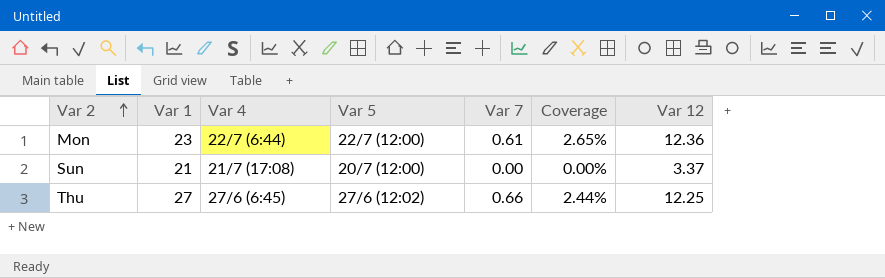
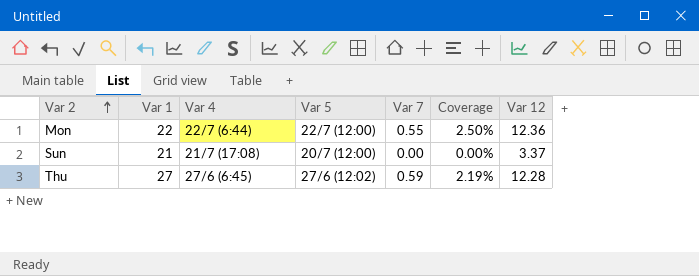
Mon | Var 1: 23 -> 22
Mon | Var 7: 0.61 -> 0.55
Mon | Coverage: 2.65% -> 2.50%
Thu | Var 7: 0.66 -> 0.59
Thu | Coverage: 2.44% -> 2.19%
Thu | Var 12: 12.25 -> 12.28

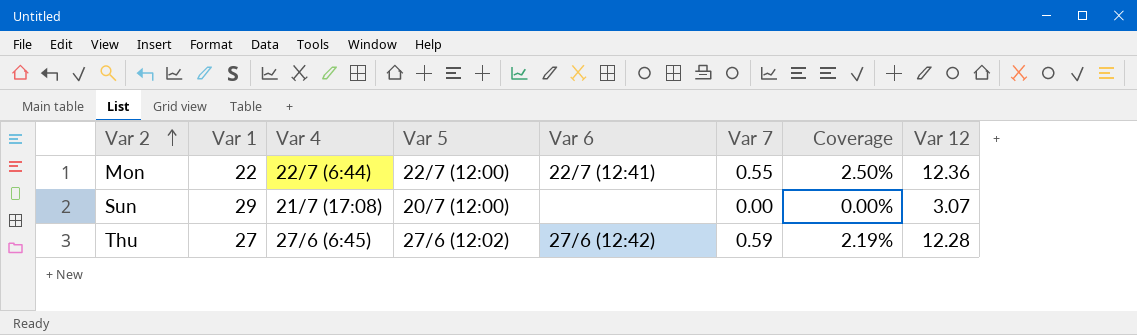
column Var 6 | position: none -> 5
Sun | Var 1: 21 -> 29
Sun | Var 12: 3.37 -> 3.07

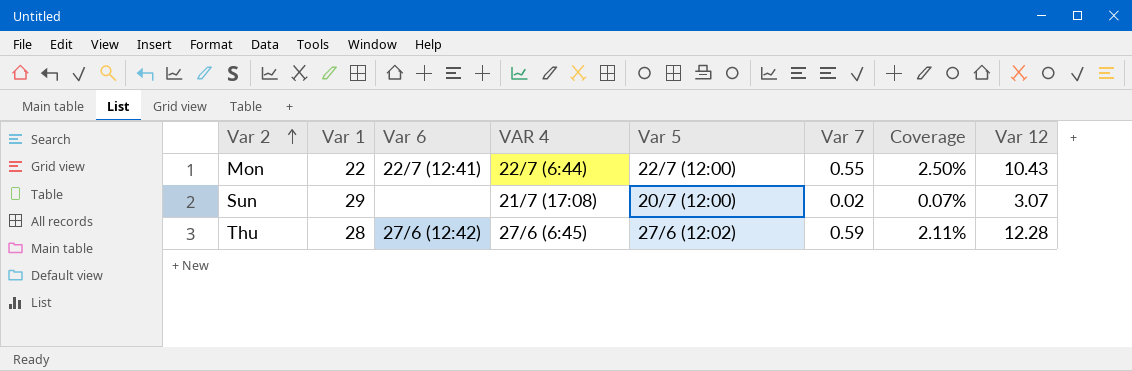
column Var 6 | position: 5 -> 3
column name: Var 4 -> VAR 4
Mon | Var 12: 12.36 -> 10.43
Sun | Var 7: 0.00 -> 0.02
Sun | Coverage: 0.00% -> 0.07%
Thu | Var 1: 27 -> 28
Thu | Coverage: 2.19% -> 2.11%

